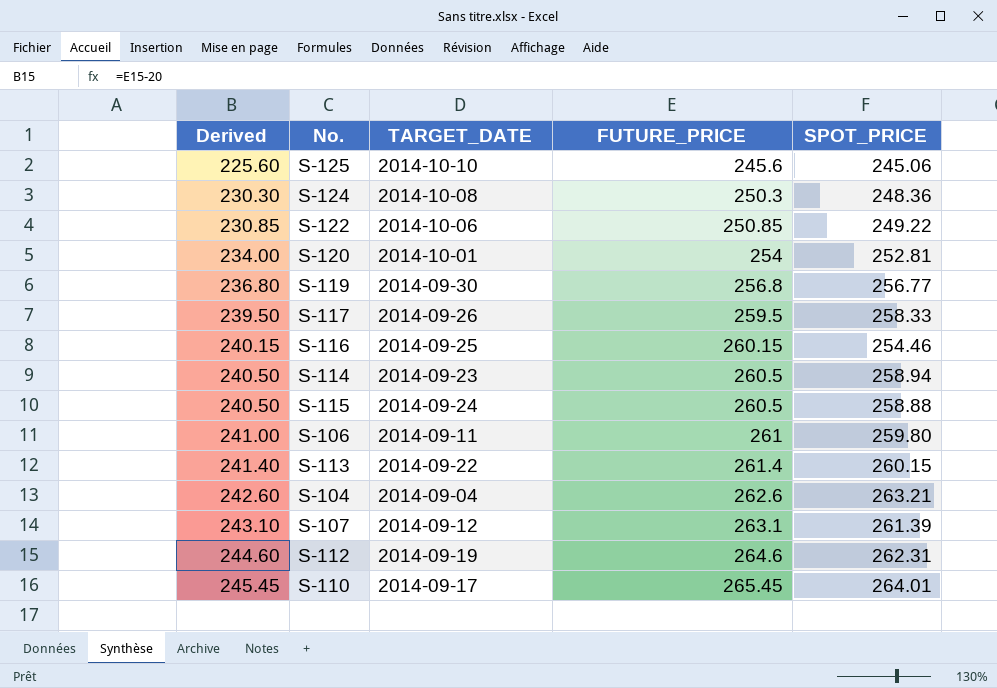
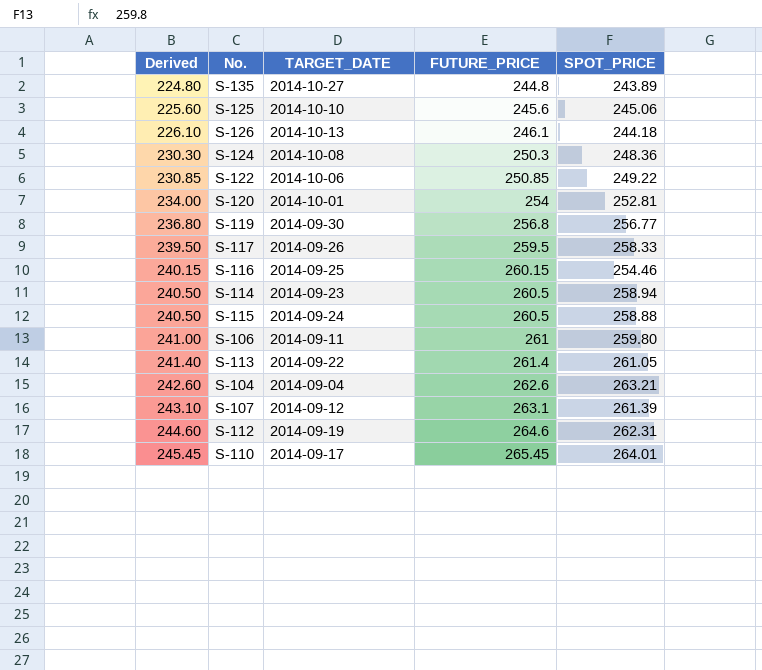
row S-135: none -> 224.80 | 2014-10-27 | 244.8 | 243.89
row S-126: none -> 226.10 | 2014-10-13 | 246.1 | 244.18
S-113 | SPOT_PRICE: 260.15 -> 261.05

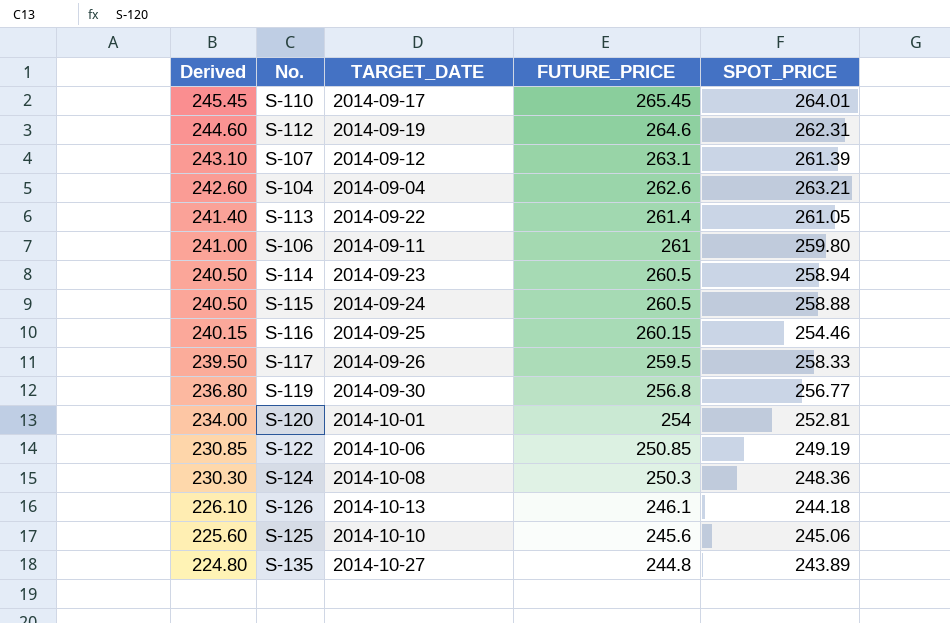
row order: Derived ascending -> Derived descending
S-122 | SPOT_PRICE: 249.22 -> 249.19

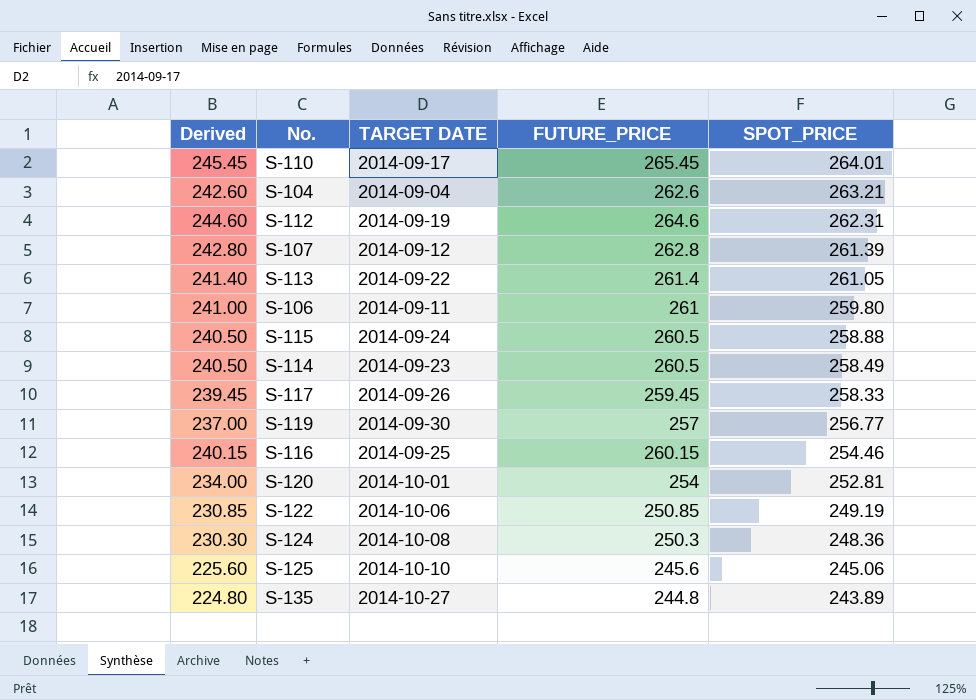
row order: Derived descending -> SPOT_PRICE descending
column name: TARGET_DATE -> TARGET DATE
row S-126: 226.10 | 2014-10-13 | 246.1 | 244.18 -> none
S-107 | Derived: 243.10 -> 242.80
S-107 | FUTURE_PRICE: 263.1 -> 262.8
S-114 | SPOT_PRICE: 258.94 -> 258.49
S-117 | Derived: 239.50 -> 239.45
S-117 | FUTURE_PRICE: 259.5 -> 259.45
S-119 | Derived: 236.80 -> 237.00
S-119 | FUTURE_PRICE: 256.8 -> 257

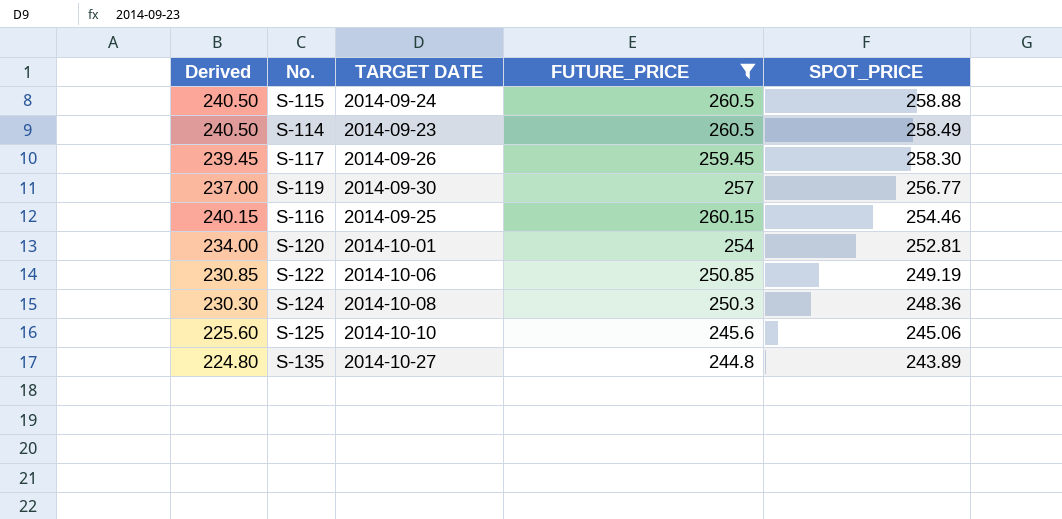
filter: none -> FUTURE_PRICE <= 260.5
S-117 | SPOT_PRICE: 258.33 -> 258.30

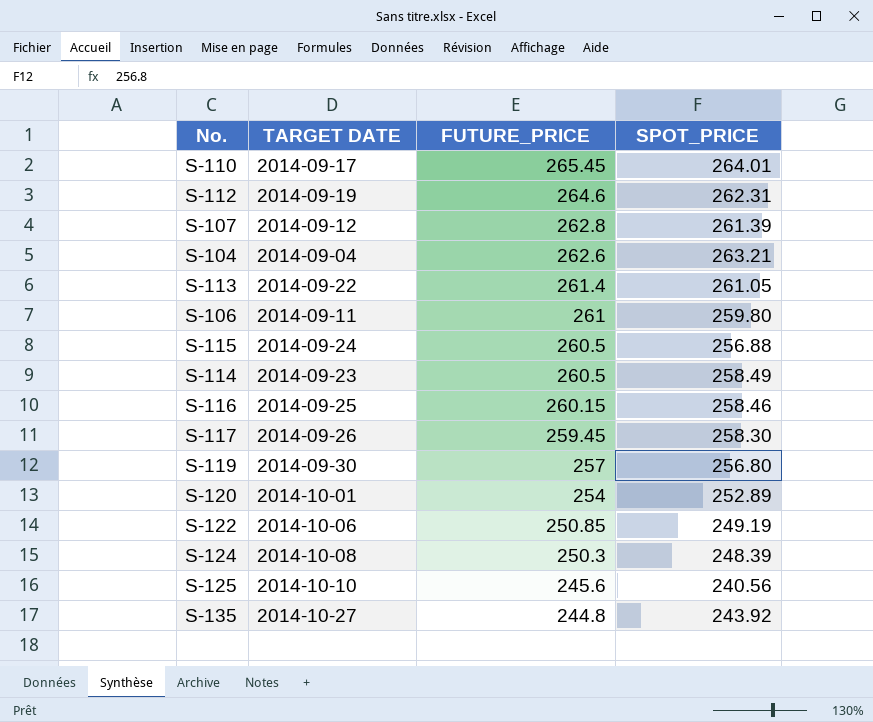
filter: FUTURE_PRICE <= 260.5 -> none
row order: SPOT_PRICE descending -> FUTURE_PRICE descending
column Derived | formula: [FUTURE_PRICE] - 20 -> none
S-115 | SPOT_PRICE: 258.88 -> 256.88
S-116 | SPOT_PRICE: 254.46 -> 258.46
S-119 | SPOT_PRICE: 256.77 -> 256.80
S-120 | SPOT_PRICE: 252.81 -> 252.89
S-124 | SPOT_PRICE: 248.36 -> 248.39
S-125 | SPOT_PRICE: 245.06 -> 240.56
S-135 | SPOT_PRICE: 243.89 -> 243.92

